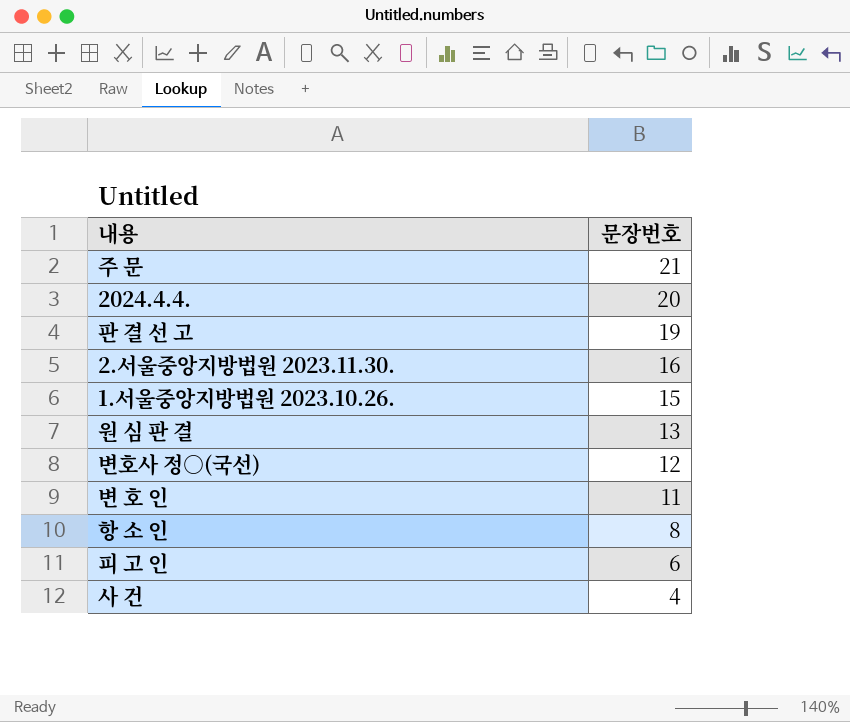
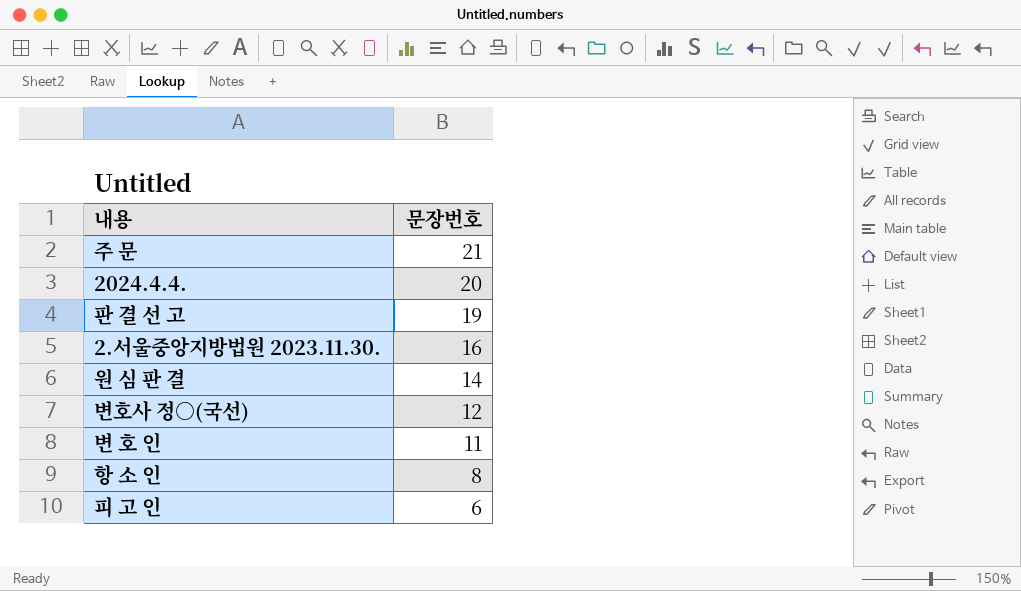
row 1.서울중앙지방법원 2023.10.26.: 15 -> none
row 사 건: 4 -> none
원 심 판 결 | 문장번호: 13 -> 14

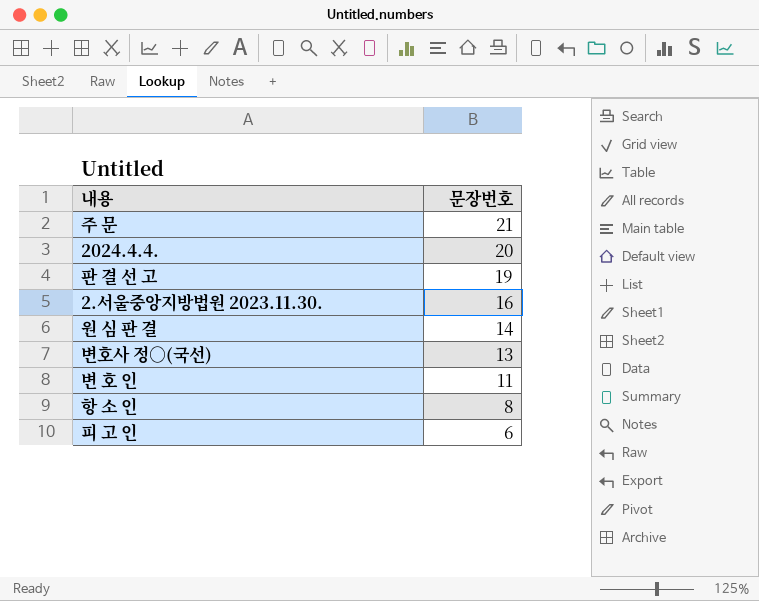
변호사 정○(국선) | 문장번호: 12 -> 13

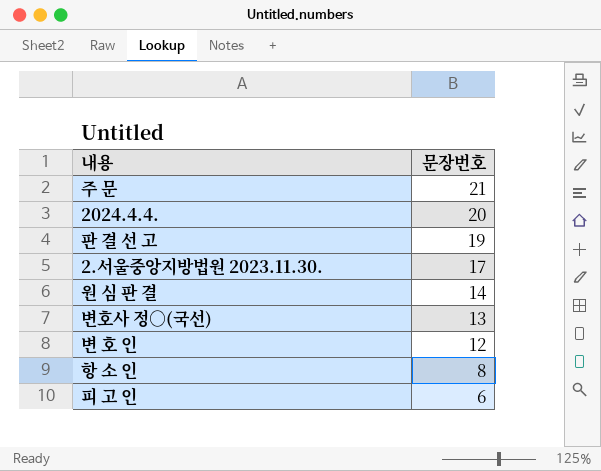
2.서울중앙지방법원 2023.11.30. | 문장번호: 16 -> 17
변 호 인 | 문장번호: 11 -> 12

